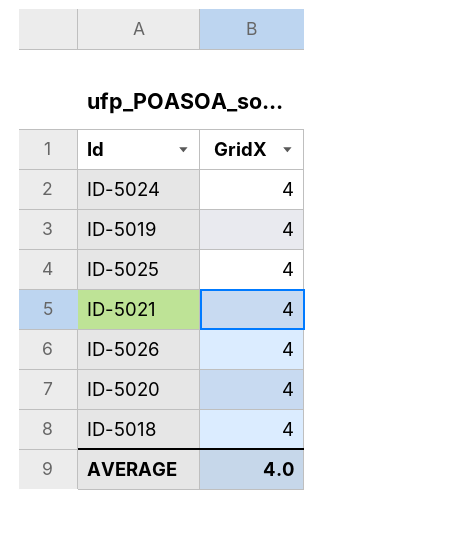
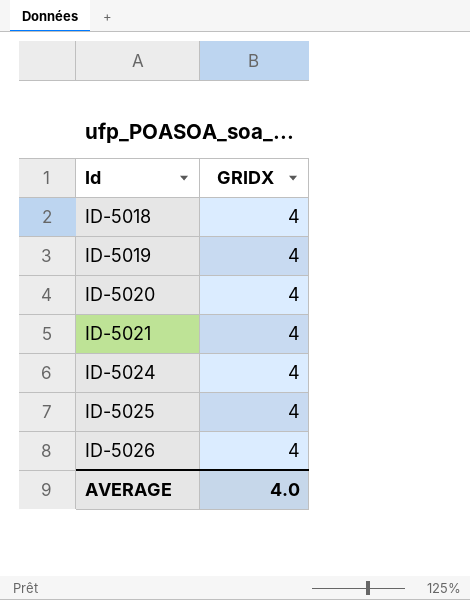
row order: none -> Id ascending
column name: GridX -> GRIDX

